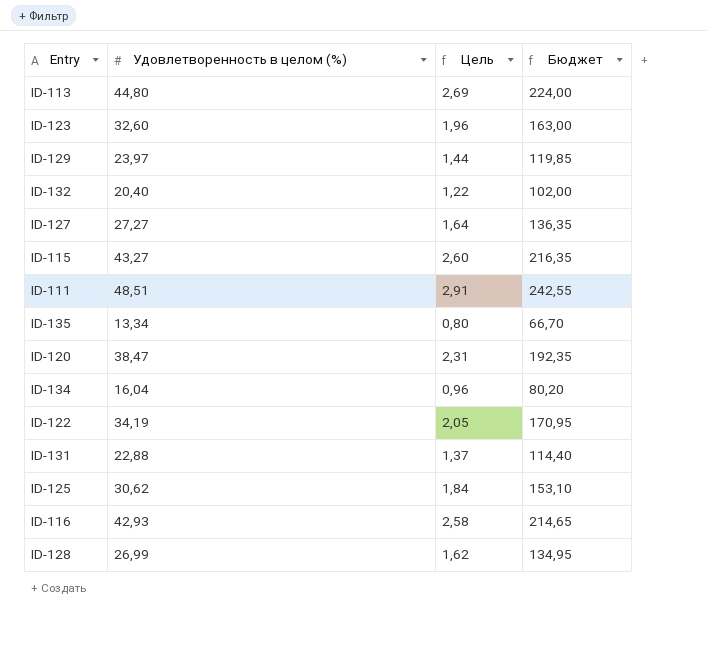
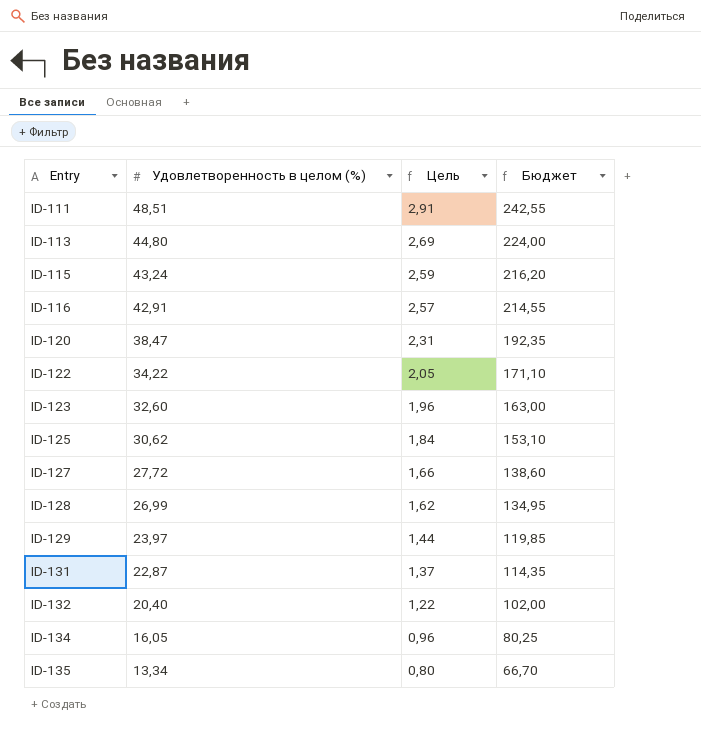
row order: none -> Entry ascending
ID-115 | Удовлетворенность в целом (%): 43,27 -> 43,24
ID-115 | Цель: 2,60 -> 2,59
ID-115 | Бюджет: 216,35 -> 216,20
ID-116 | Удовлетворенность в целом (%): 42,93 -> 42,91
ID-116 | Цель: 2,58 -> 2,57
ID-116 | Бюджет: 214,65 -> 214,55
ID-122 | Удовлетворенность в целом (%): 34,19 -> 34,22
ID-122 | Бюджет: 170,95 -> 171,10
ID-127 | Удовлетворенность в целом (%): 27,27 -> 27,72
ID-127 | Цель: 1,64 -> 1,66
ID-127 | Бюджет: 136,35 -> 138,60
ID-131 | Удовлетворенность в целом (%): 22,88 -> 22,87
ID-131 | Бюджет: 114,40 -> 114,35
ID-134 | Удовлетворенность в целом (%): 16,04 -> 16,05
ID-134 | Бюджет: 80,20 -> 80,25

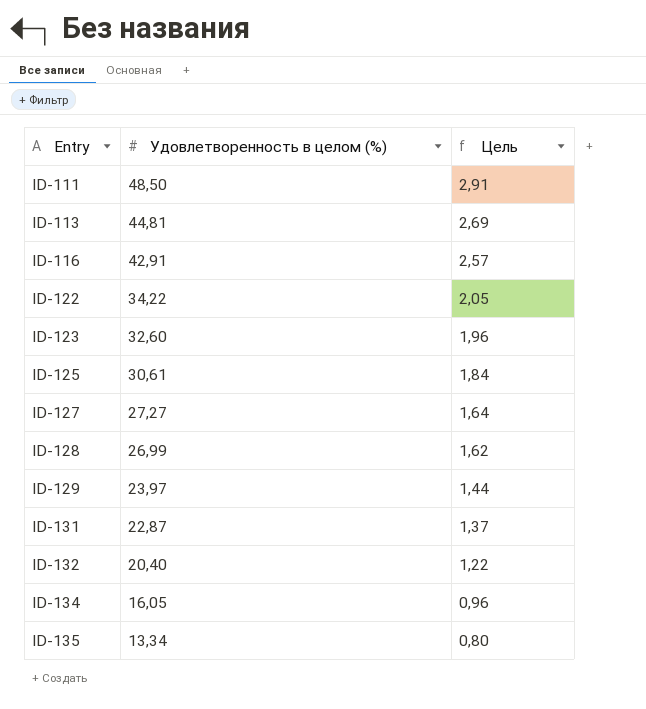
column Бюджет | formula: [Удовлетворенность в целом (%)] * 5 -> none
row ID-115: 43,24 | 2,59 | 216,20 -> none
row ID-120: 38,47 | 2,31 | 192,35 -> none
ID-111 | Удовлетворенность в целом (%): 48,51 -> 48,50
ID-113 | Удовлетворенность в целом (%): 44,80 -> 44,81
ID-125 | Удовлетворенность в целом (%): 30,62 -> 30,61
ID-127 | Удовлетворенность в целом (%): 27,72 -> 27,27
ID-127 | Цель: 1,66 -> 1,64

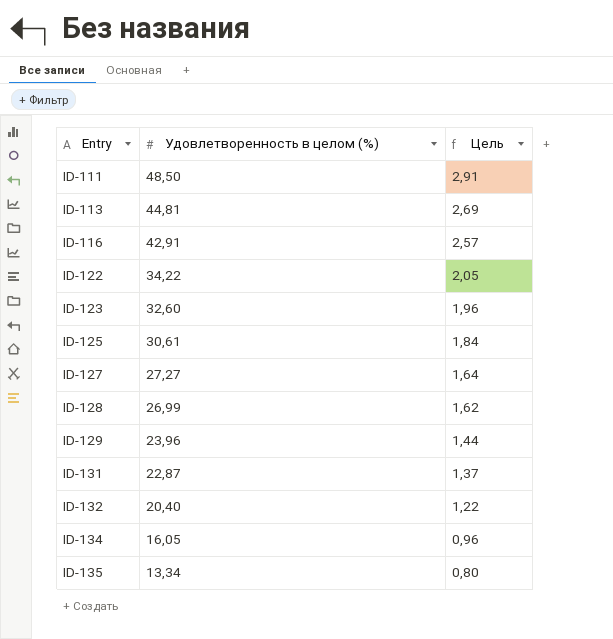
ID-129 | Удовлетворенность в целом (%): 23,97 -> 23,96

